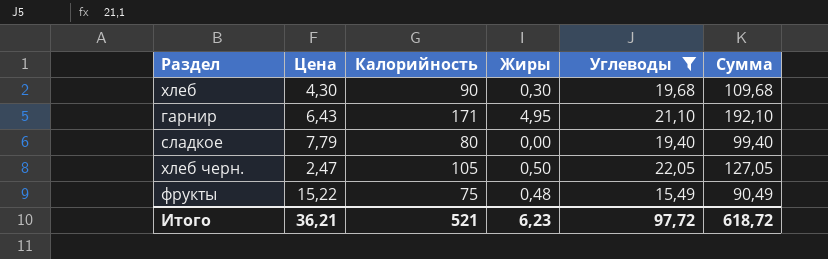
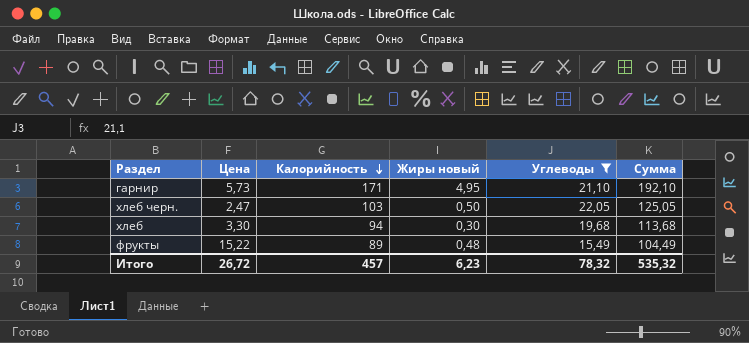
row order: none -> Калорийность descending
column name: Жиры -> Жиры новый
row сладкое: 7,79 | 80 | 0,00 | 19,40 | 99,40 -> none
гарнир | Цена: 6,43 -> 5,73
хлеб черн. | Калорийность: 105 -> 103
хлеб черн. | Сумма: 127,05 -> 125,05
хлеб | Цена: 4,30 -> 3,30
хлеб | Калорийность: 90 -> 94
хлеб | Сумма: 109,68 -> 113,68
фрукты | Калорийность: 75 -> 89
фрукты | Сумма: 90,49 -> 104,49
Итого | Цена: 36,21 -> 26,72
Итого | Калорийность: 521 -> 457
Итого | Углеводы: 97,72 -> 78,32
Итого | Сумма: 618,72 -> 535,32

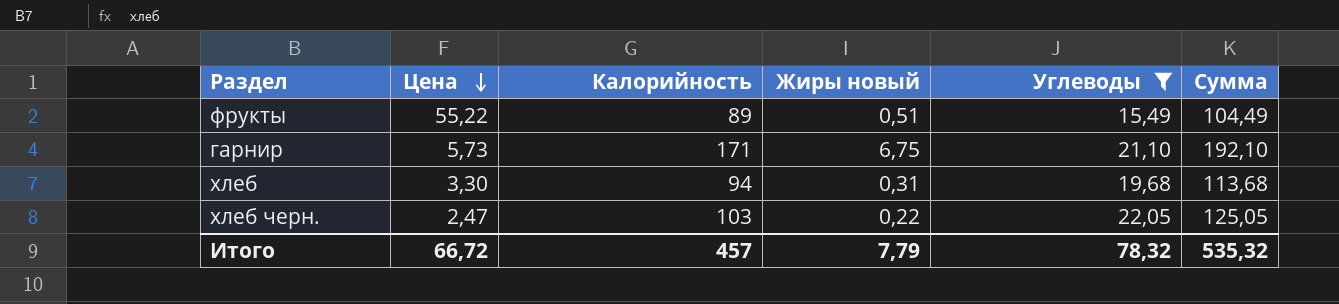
row order: Калорийность descending -> Цена descending
фрукты | Цена: 15,22 -> 55,22
фрукты | Жиры новый: 0,48 -> 0,51
гарнир | Жиры новый: 4,95 -> 6,75
хлеб | Жиры новый: 0,30 -> 0,31
хлеб черн. | Жиры новый: 0,50 -> 0,22
Итого | Цена: 26,72 -> 66,72
Итого | Жиры новый: 6,23 -> 7,79

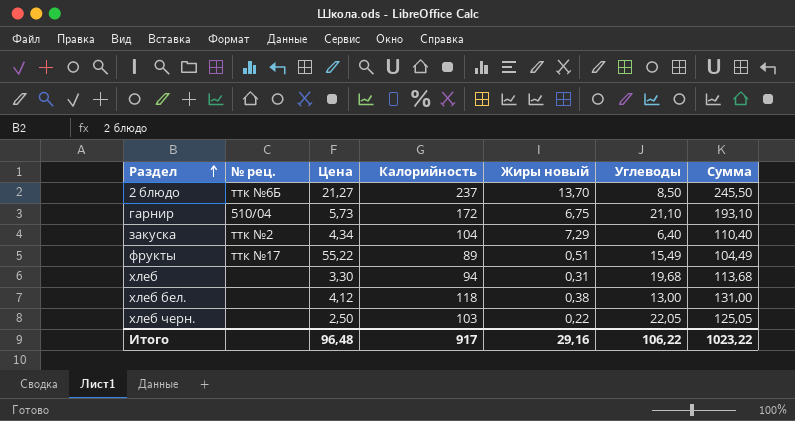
filter: Углеводы >= 15,49 -> none
row order: Цена descending -> Раздел ascending
column № рец. | position: none -> 2
гарнир | Калорийность: 171 -> 172
гарнир | Сумма: 192,10 -> 193,10
хлеб черн. | Цена: 2,47 -> 2,50
Итого | Цена: 66,72 -> 96,48
Итого | Калорийность: 457 -> 917
Итого | Жиры новый: 7,79 -> 29,16
Итого | Углеводы: 78,32 -> 106,22
Итого | Сумма: 535,32 -> 1023,22

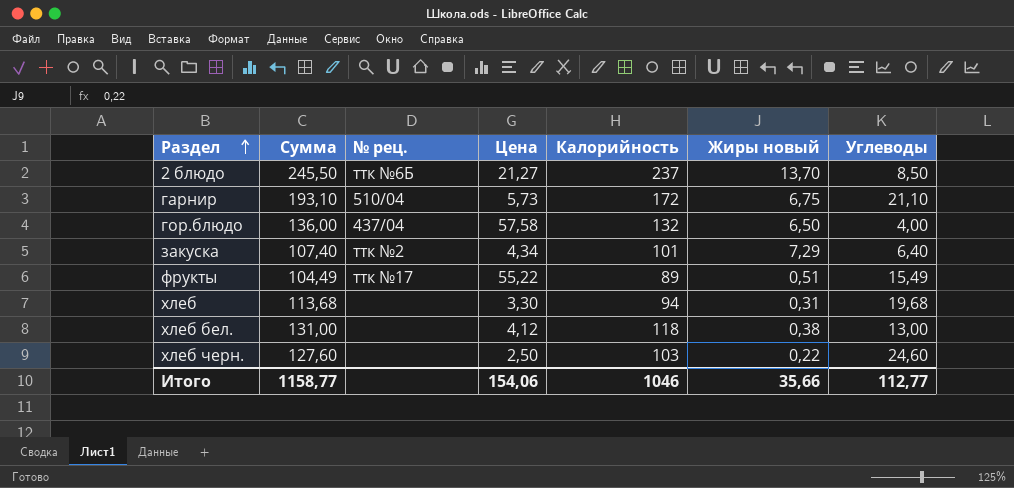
column Сумма | position: 7 -> 2
row гор.блюдо: none -> 136,00 | 437/04 | 57,58 | 132 | 6,50 | 4,00
закуска | Сумма: 110,40 -> 107,40
закуска | Калорийность: 104 -> 101
хлеб черн. | Сумма: 125,05 -> 127,60
хлеб черн. | Углеводы: 22,05 -> 24,60
Итого | Сумма: 1023,22 -> 1158,77
Итого | Цена: 96,48 -> 154,06
Итого | Калорийность: 917 -> 1046
Итого | Жиры новый: 29,16 -> 35,66
Итого | Углеводы: 106,22 -> 112,77

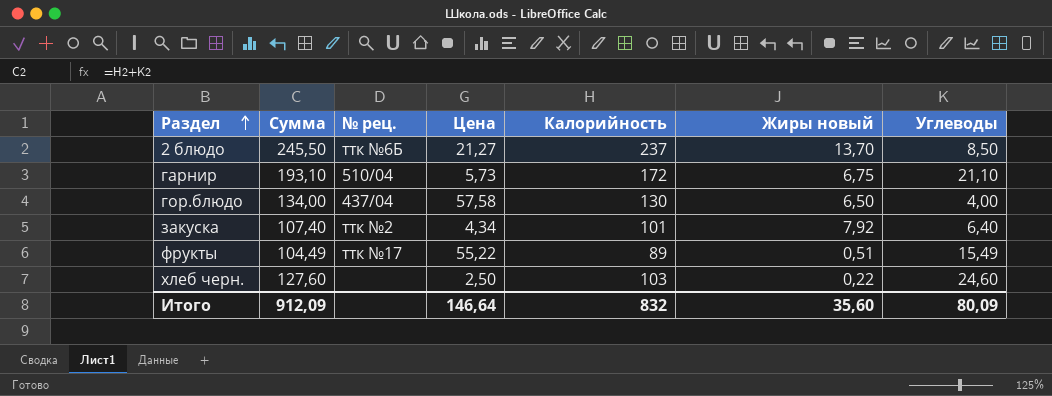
row хлеб: 113,68 | none | 3,30 | 94 | 0,31 | 19,68 -> none
row хлеб бел.: 131,00 | none | 4,12 | 118 | 0,38 | 13,00 -> none
гор.блюдо | Сумма: 136,00 -> 134,00
гор.блюдо | Калорийность: 132 -> 130
закуска | Жиры новый: 7,29 -> 7,92
Итого | Сумма: 1158,77 -> 912,09
Итого | Цена: 154,06 -> 146,64
Итого | Калорийность: 1046 -> 832
Итого | Жиры новый: 35,66 -> 35,60
Итого | Углеводы: 112,77 -> 80,09

